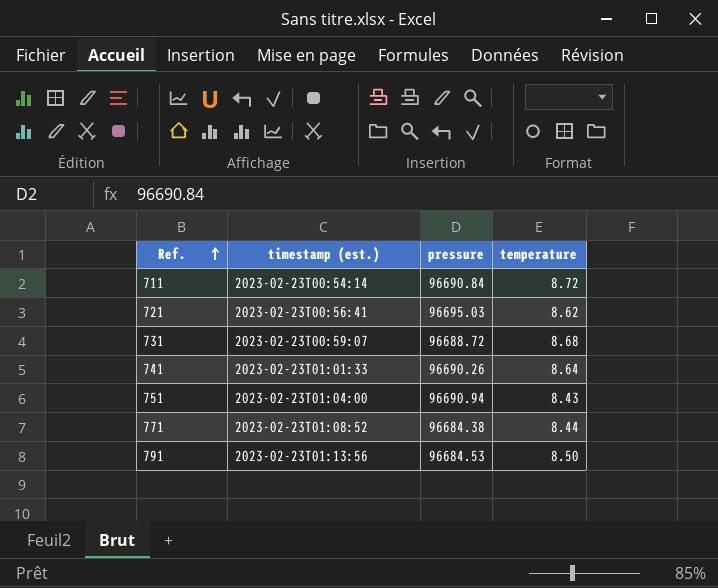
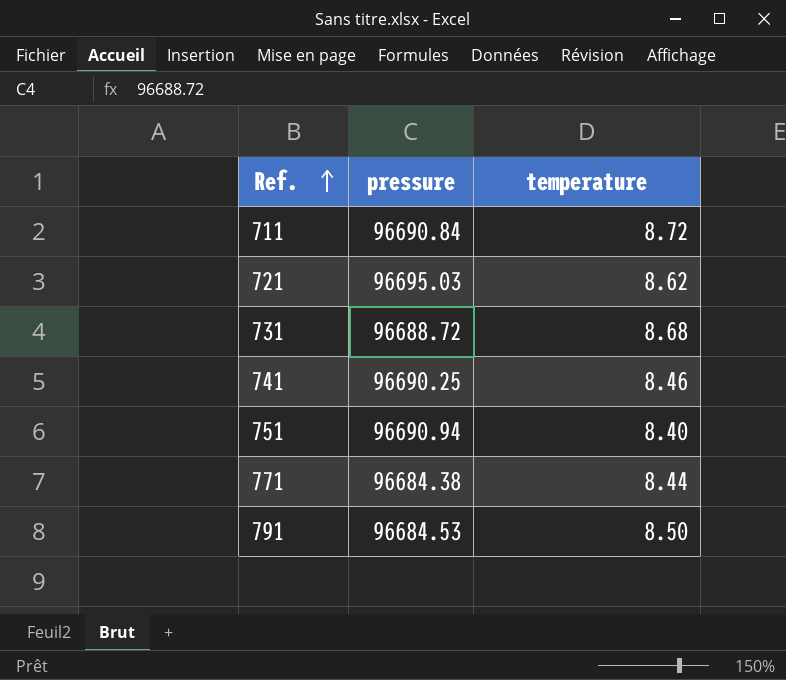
column timestamp (est.) | position: 2 -> none
741 | pressure: 96690.26 -> 96690.25
741 | temperature: 8.64 -> 8.46
751 | temperature: 8.43 -> 8.40

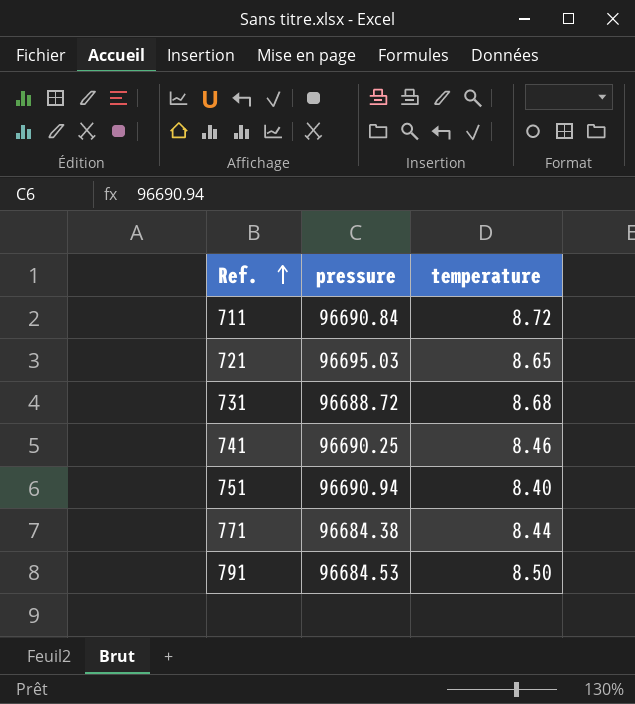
721 | temperature: 8.62 -> 8.65

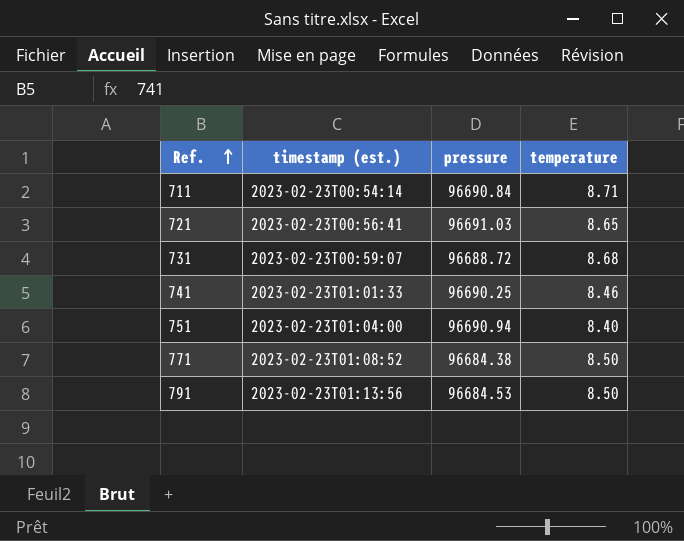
column timestamp (est.) | position: none -> 2
711 | temperature: 8.72 -> 8.71
721 | pressure: 96695.03 -> 96691.03
771 | temperature: 8.44 -> 8.50

